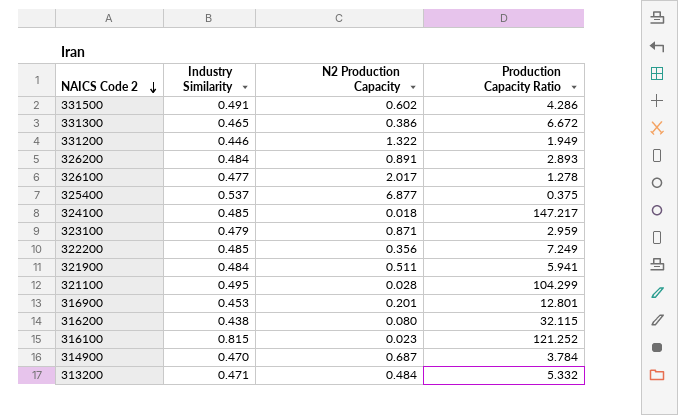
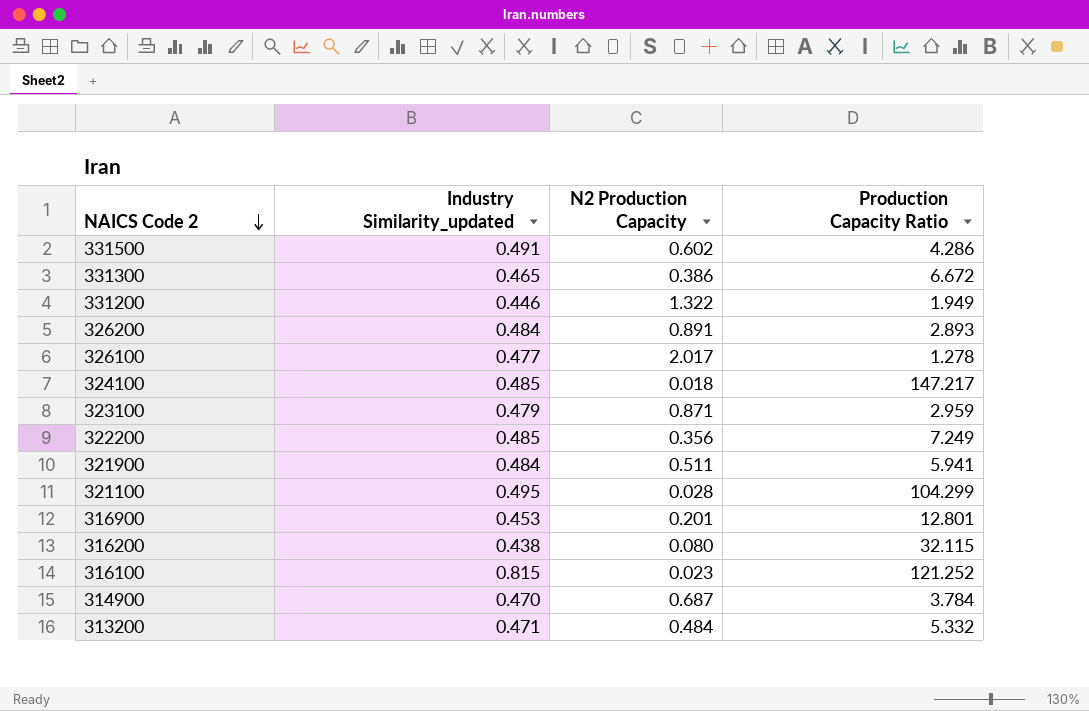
column name: Industry Similarity -> Industry Similarity_updated
row 325400: 0.537 | 6.877 | 0.375 -> none

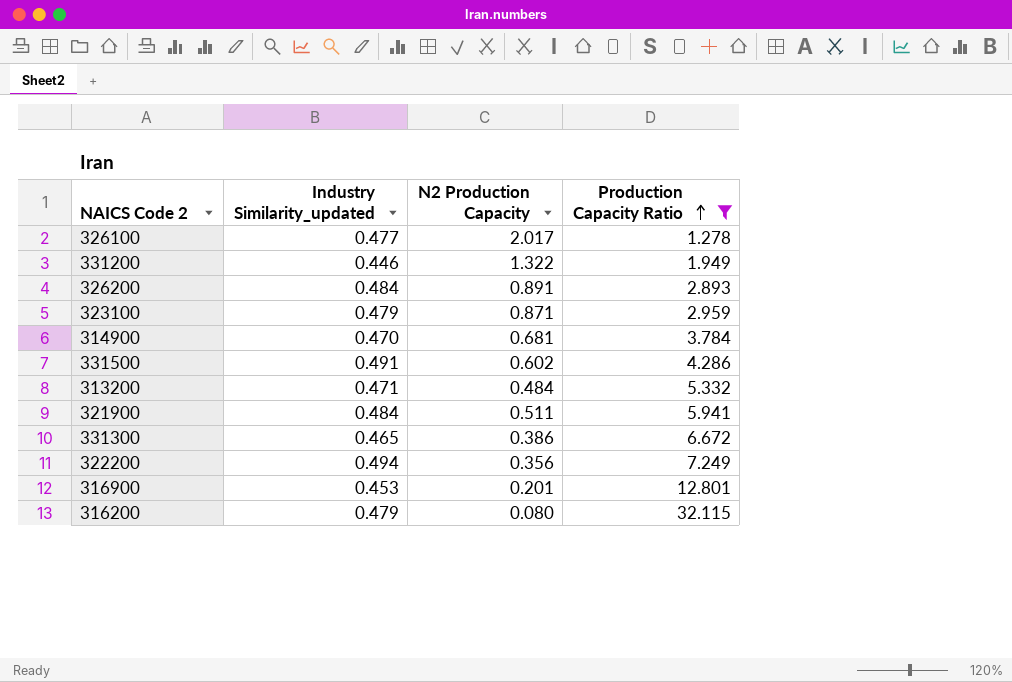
filter: none -> Production Capacity Ratio <= 32.115
row order: NAICS Code 2 descending -> Production Capacity Ratio ascending
314900 | N2 Production Capacity: 0.687 -> 0.681
322200 | Industry Similarity_updated: 0.485 -> 0.494
316200 | Industry Similarity_updated: 0.438 -> 0.479

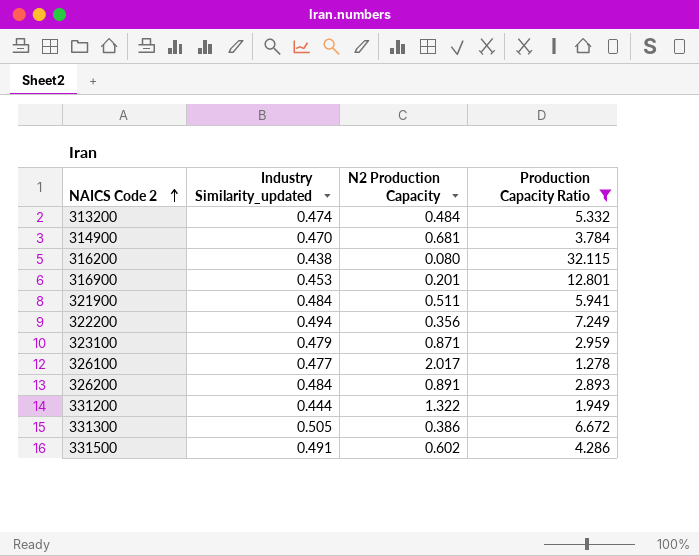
row order: Production Capacity Ratio ascending -> NAICS Code 2 ascending
313200 | Industry Similarity_updated: 0.471 -> 0.474
316200 | Industry Similarity_updated: 0.479 -> 0.438
331200 | Industry Similarity_updated: 0.446 -> 0.444
331300 | Industry Similarity_updated: 0.465 -> 0.505

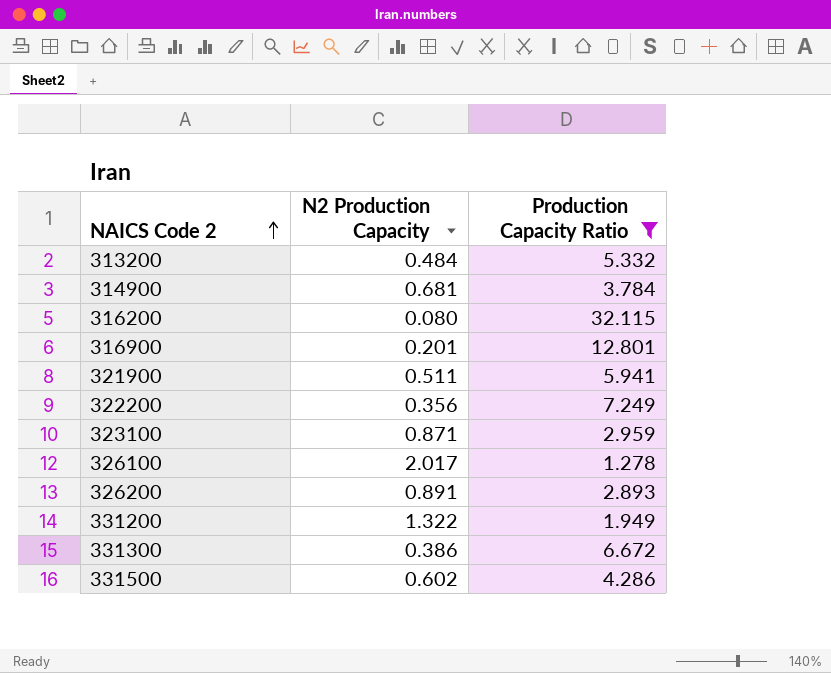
column Industry Similarity_updated | position: 2 -> none

